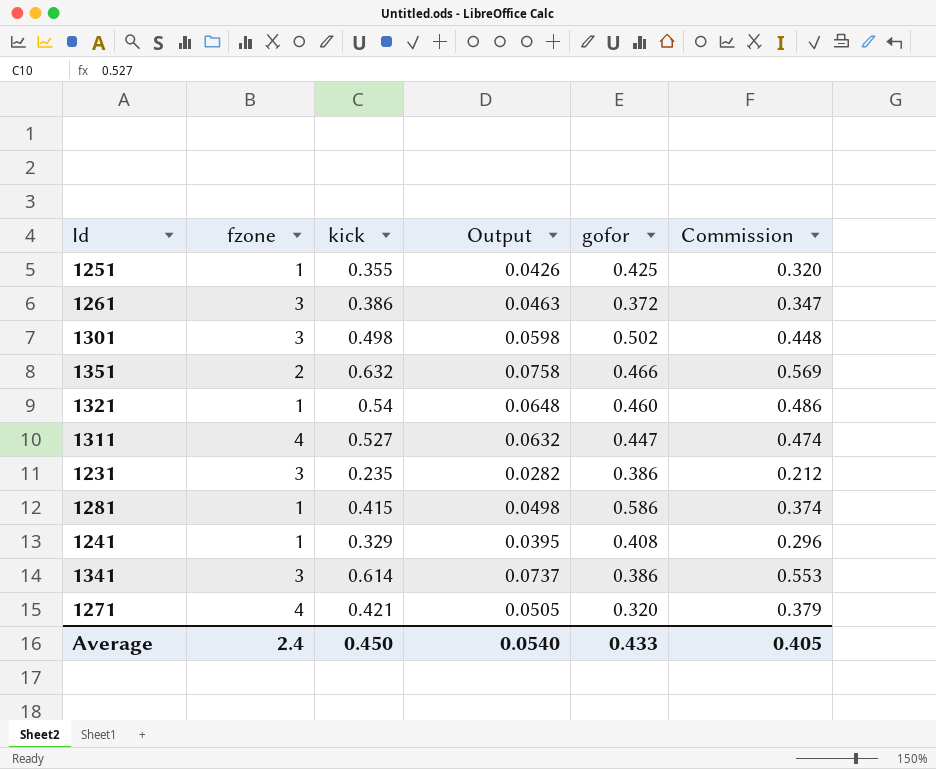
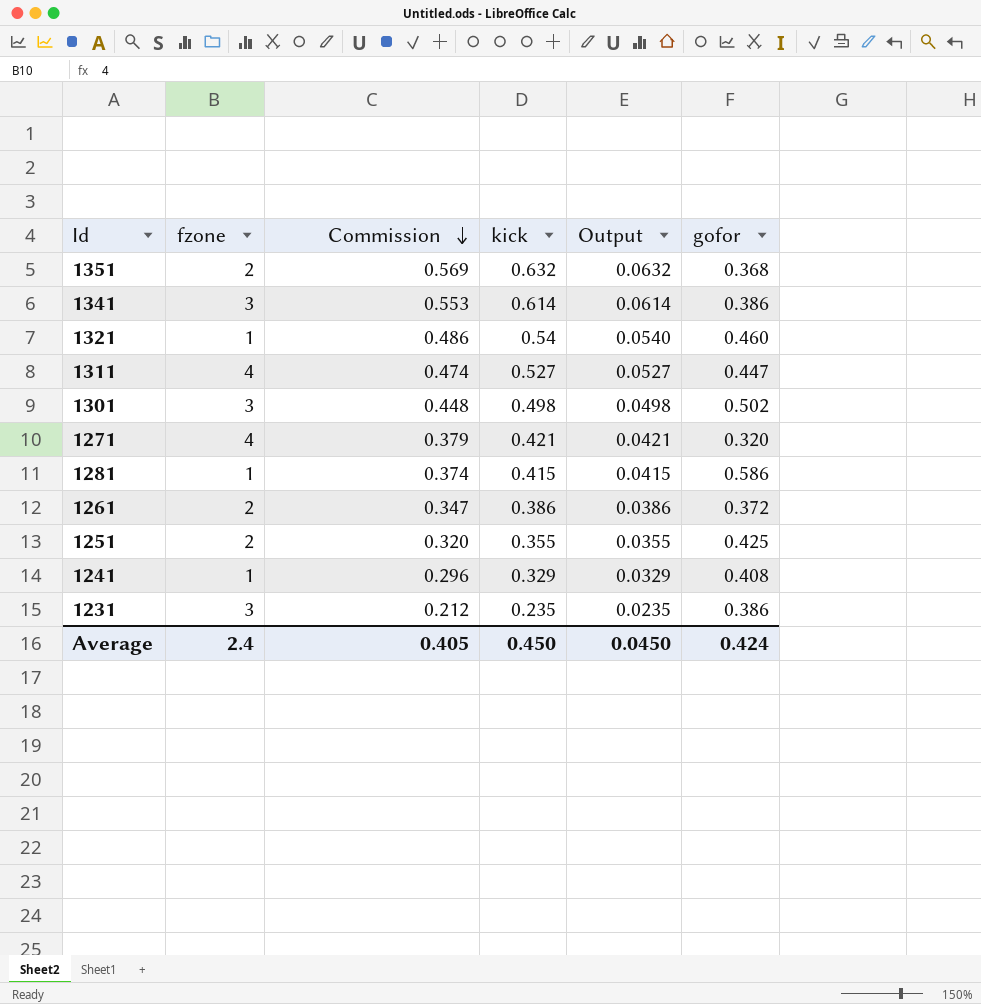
row order: none -> Commission descending
column Commission | position: 6 -> 3
column Output | formula: [kick] * 0.12 -> [kick] * 0.1
1351 | gofor: 0.466 -> 0.368
1261 | fzone: 3 -> 2
1251 | fzone: 1 -> 2
Average | Output: 0.0540 -> 0.0450
Average | gofor: 0.433 -> 0.424

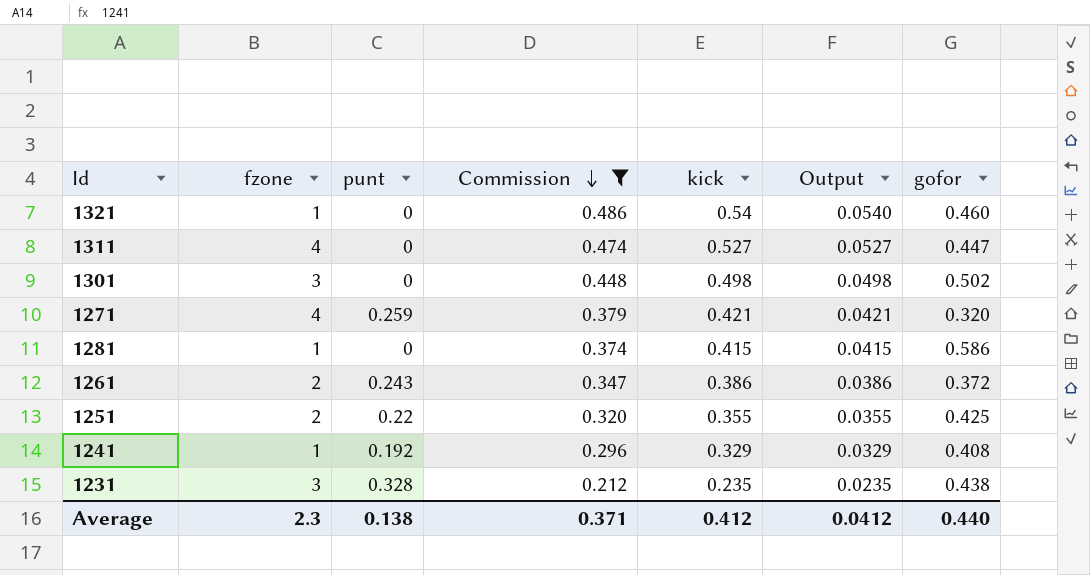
filter: none -> Commission <= 0.486
column punt | position: none -> 3
1231 | gofor: 0.386 -> 0.438
Average | fzone: 2.4 -> 2.3
Average | Commission: 0.405 -> 0.371
Average | kick: 0.450 -> 0.412
Average | Output: 0.0450 -> 0.0412
Average | gofor: 0.424 -> 0.440

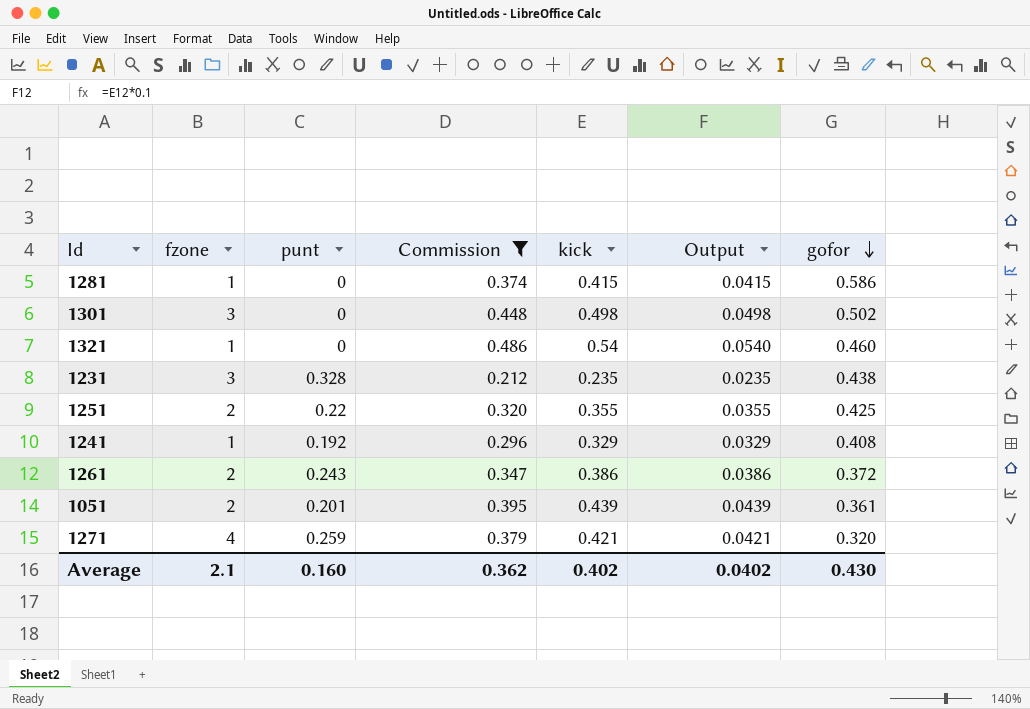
row order: Commission descending -> gofor descending
row 1311: 4 | 0 | 0.474 | 0.527 | 0.0527 | 0.447 -> none
row 1051: none -> 2 | 0.201 | 0.395 | 0.439 | 0.0439 | 0.361
Average | fzone: 2.3 -> 2.1
Average | punt: 0.138 -> 0.160
Average | Commission: 0.371 -> 0.362
Average | kick: 0.412 -> 0.402
Average | Output: 0.0412 -> 0.0402
Average | gofor: 0.440 -> 0.430

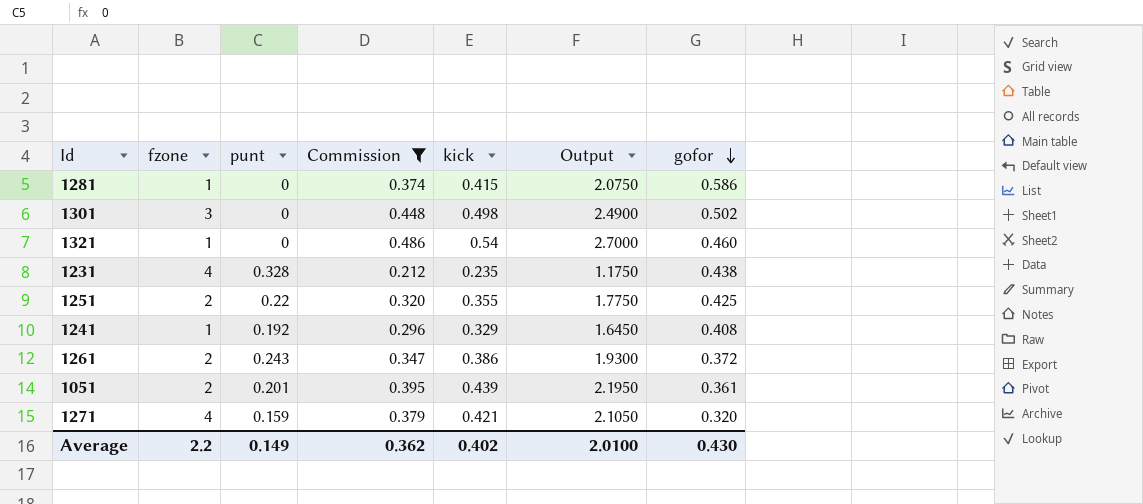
column Output | formula: [kick] * 0.1 -> [kick] * 5
1231 | fzone: 3 -> 4
1271 | punt: 0.259 -> 0.159
Average | fzone: 2.1 -> 2.2
Average | punt: 0.160 -> 0.149
Average | Output: 0.0402 -> 2.0100

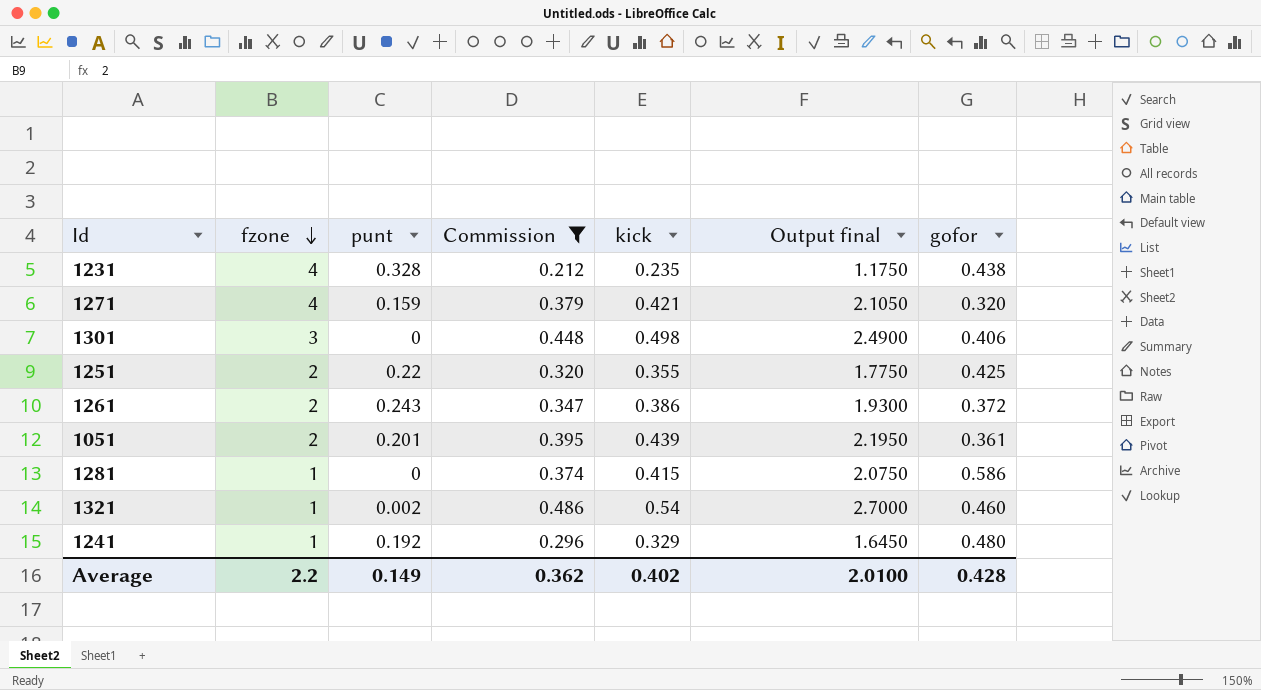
row order: gofor descending -> fzone descending
column name: Output -> Output final
1301 | gofor: 0.502 -> 0.406
1321 | punt: 0 -> 0.002
1241 | gofor: 0.408 -> 0.480
Average | gofor: 0.430 -> 0.428

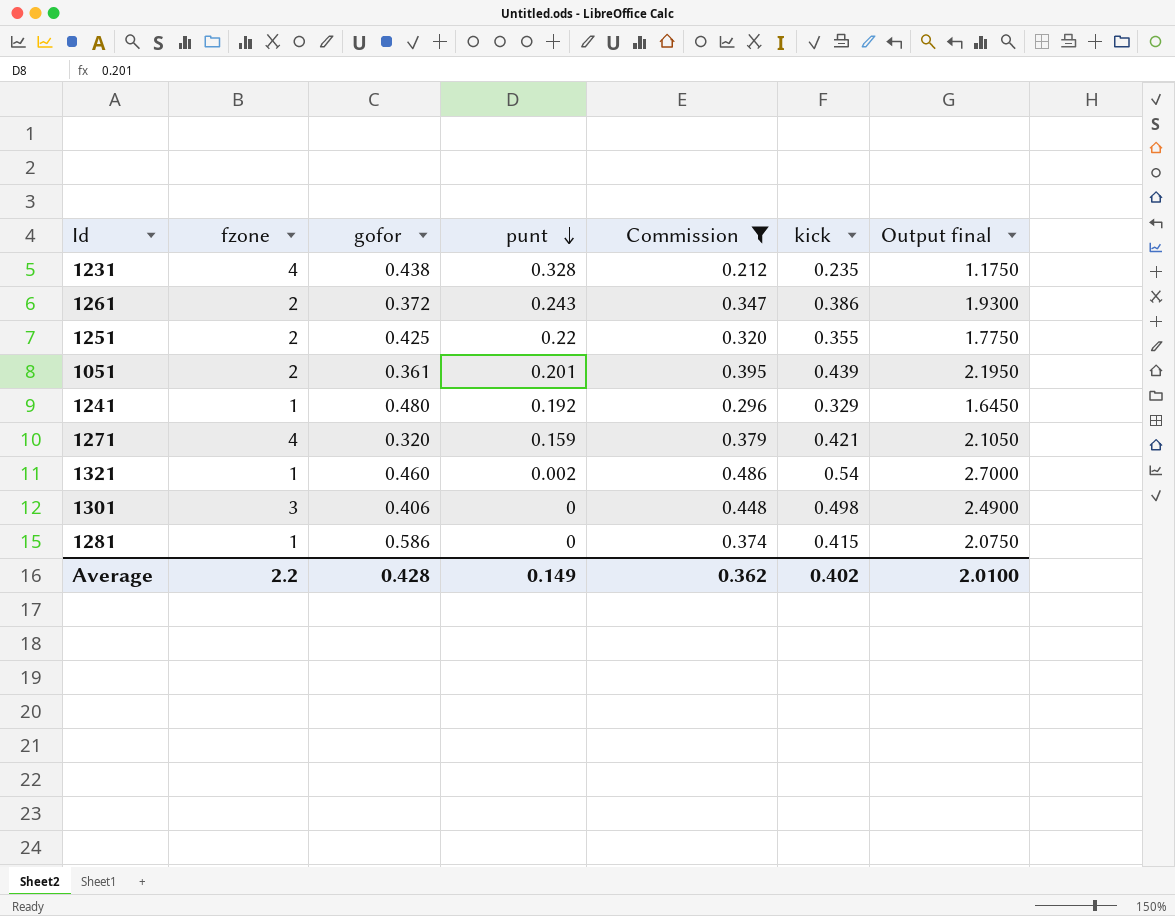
row order: fzone descending -> punt descending
column gofor | position: 7 -> 3

